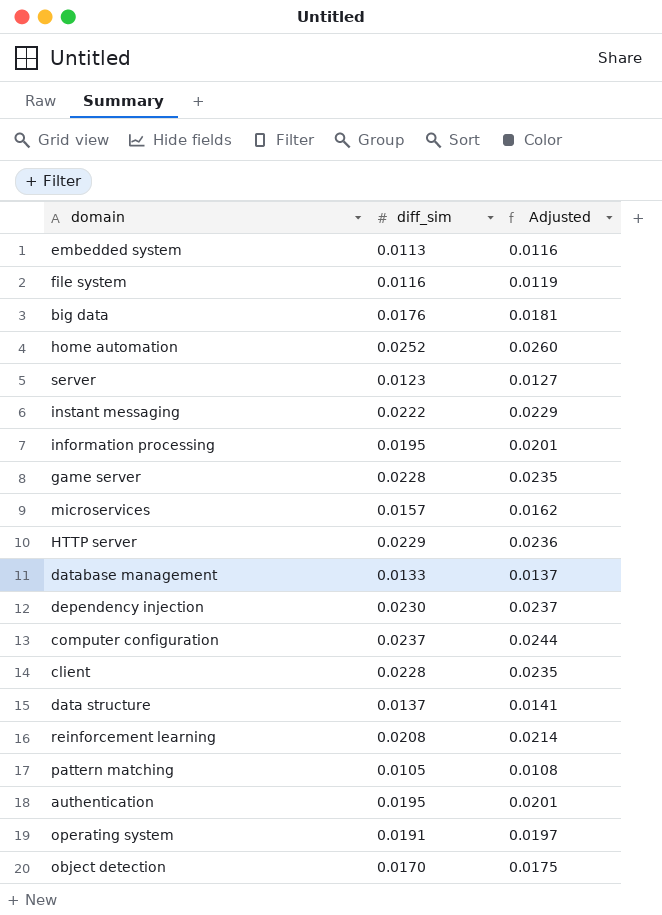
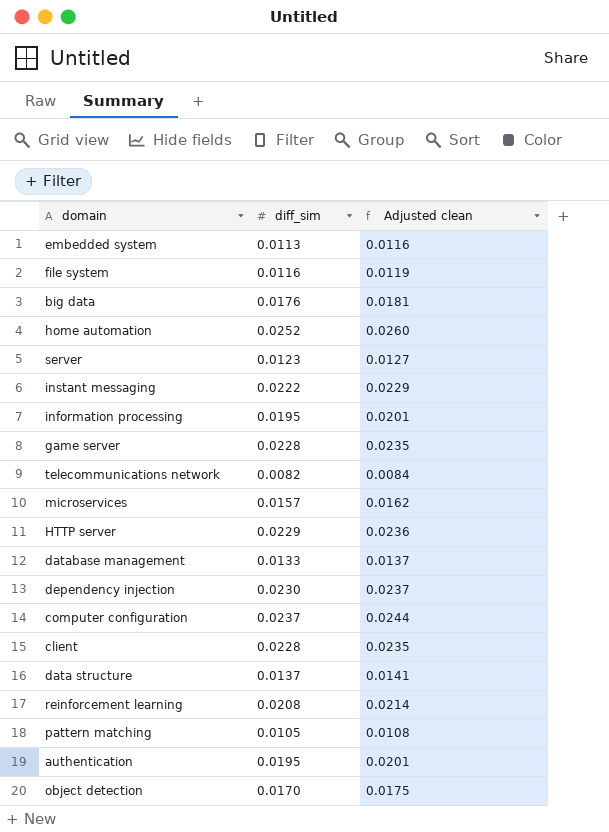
column name: Adjusted -> Adjusted clean
row operating system: 0.0191 | 0.0197 -> none
row telecommunications network: none -> 0.0082 | 0.0084

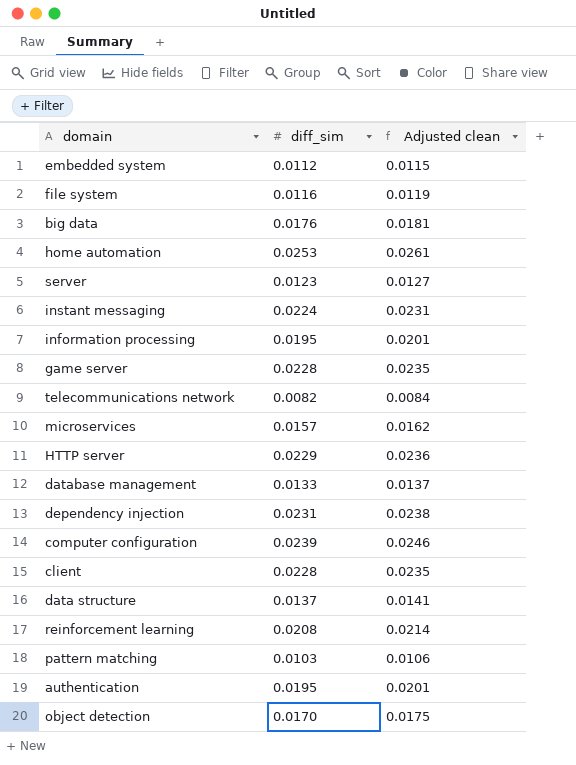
embedded system | diff_sim: 0.0113 -> 0.0112
embedded system | Adjusted clean: 0.0116 -> 0.0115
home automation | diff_sim: 0.0252 -> 0.0253
home automation | Adjusted clean: 0.0260 -> 0.0261
instant messaging | diff_sim: 0.0222 -> 0.0224
instant messaging | Adjusted clean: 0.0229 -> 0.0231
dependency injection | diff_sim: 0.0230 -> 0.0231
dependency injection | Adjusted clean: 0.0237 -> 0.0238
computer configuration | diff_sim: 0.0237 -> 0.0239
computer configuration | Adjusted clean: 0.0244 -> 0.0246
pattern matching | diff_sim: 0.0105 -> 0.0103
pattern matching | Adjusted clean: 0.0108 -> 0.0106

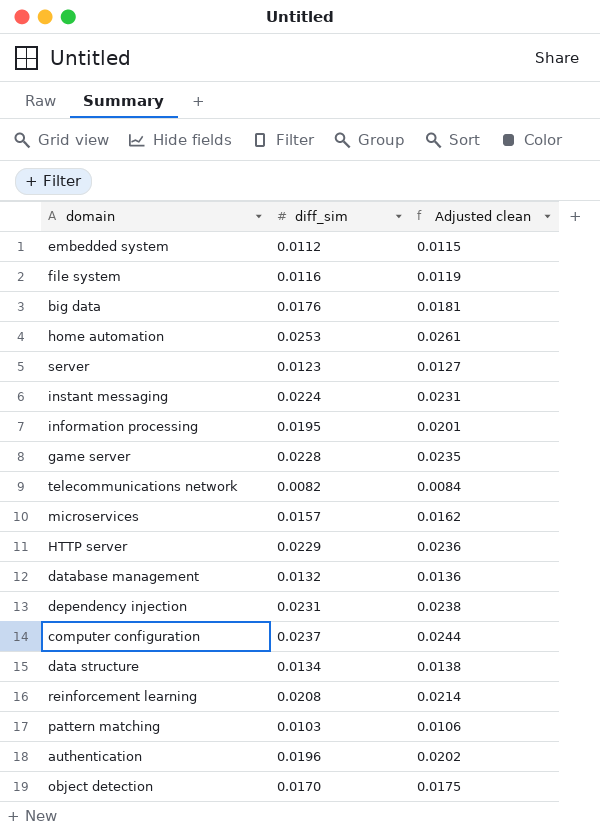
row client: 0.0228 | 0.0235 -> none
database management | diff_sim: 0.0133 -> 0.0132
database management | Adjusted clean: 0.0137 -> 0.0136
computer configuration | diff_sim: 0.0239 -> 0.0237
computer configuration | Adjusted clean: 0.0246 -> 0.0244
data structure | diff_sim: 0.0137 -> 0.0134
data structure | Adjusted clean: 0.0141 -> 0.0138
authentication | diff_sim: 0.0195 -> 0.0196
authentication | Adjusted clean: 0.0201 -> 0.0202

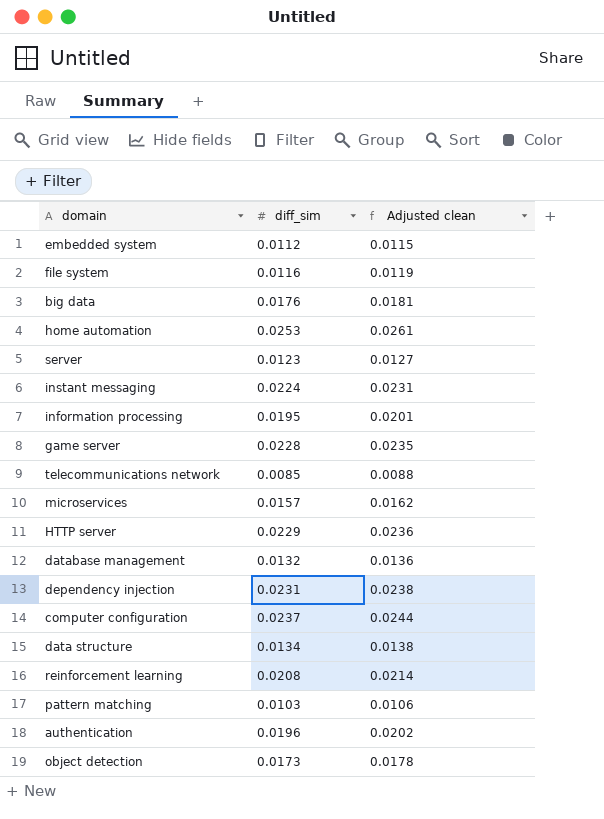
telecommunications network | diff_sim: 0.0082 -> 0.0085
telecommunications network | Adjusted clean: 0.0084 -> 0.0088
object detection | diff_sim: 0.0170 -> 0.0173
object detection | Adjusted clean: 0.0175 -> 0.0178

